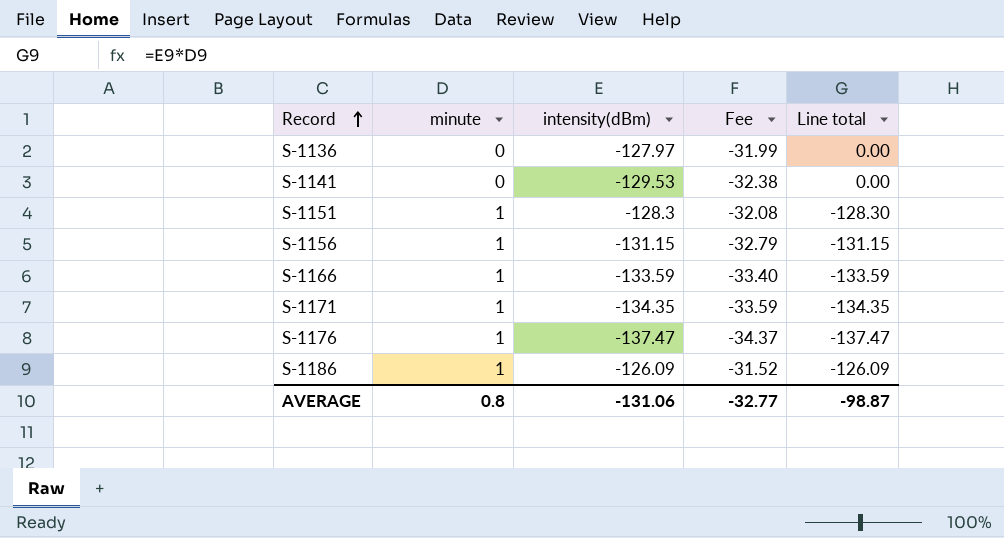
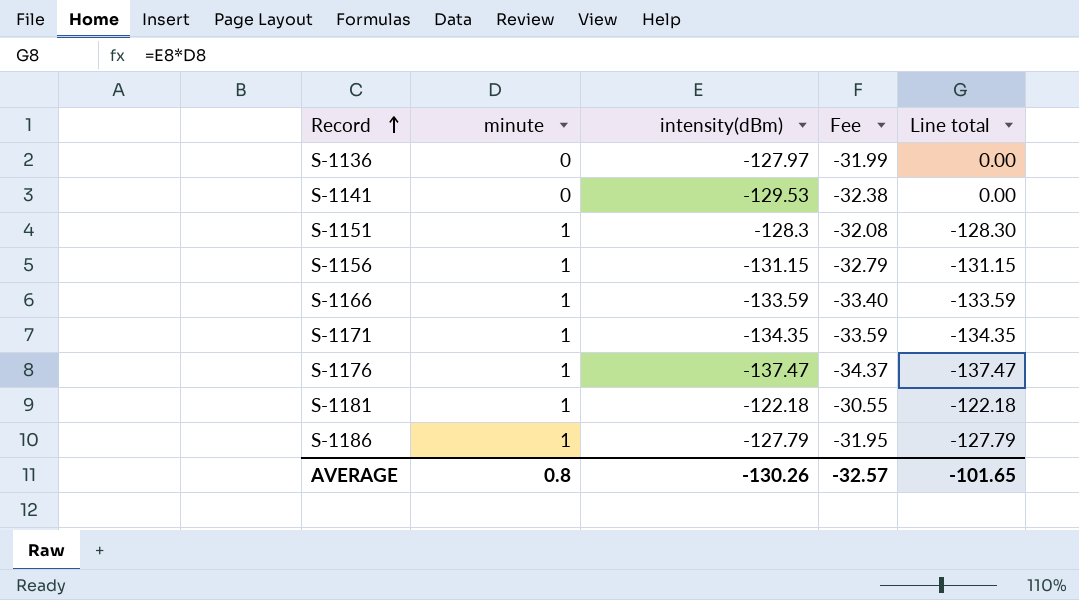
row S-1181: none -> 1 | -122.18 | -30.55 | -122.18
S-1186 | intensity(dBm): -126.09 -> -127.79
S-1186 | Fee: -31.52 -> -31.95
S-1186 | Line total: -126.09 -> -127.79
AVERAGE | intensity(dBm): -131.06 -> -130.26
AVERAGE | Fee: -32.77 -> -32.57
AVERAGE | Line total: -98.87 -> -101.65

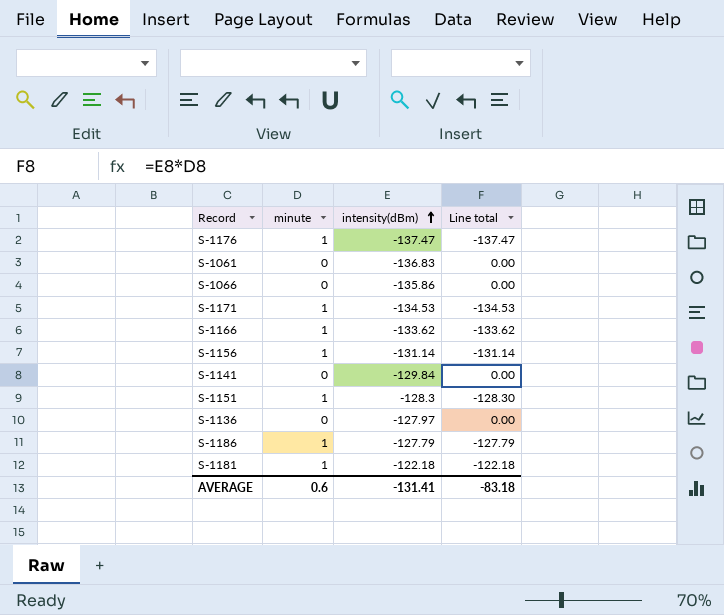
row order: Record ascending -> intensity(dBm) ascending
column Fee | formula: [intensity(dBm)] * 0.25 -> none
row S-1061: none -> 0 | -136.83 | 0.00
row S-1066: none -> 0 | -135.86 | 0.00
S-1171 | intensity(dBm): -134.35 -> -134.53
S-1171 | Line total: -134.35 -> -134.53
S-1166 | intensity(dBm): -133.59 -> -133.62
S-1166 | Line total: -133.59 -> -133.62
S-1156 | intensity(dBm): -131.15 -> -131.14
S-1156 | Line total: -131.15 -> -131.14
S-1141 | intensity(dBm): -129.53 -> -129.84
AVERAGE | minute: 0.8 -> 0.6
AVERAGE | intensity(dBm): -130.26 -> -131.41
AVERAGE | Line total: -101.65 -> -83.18

